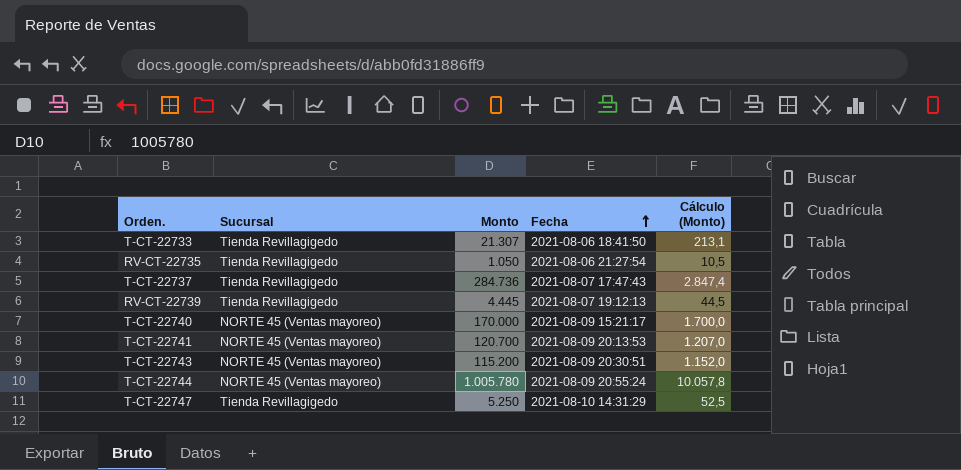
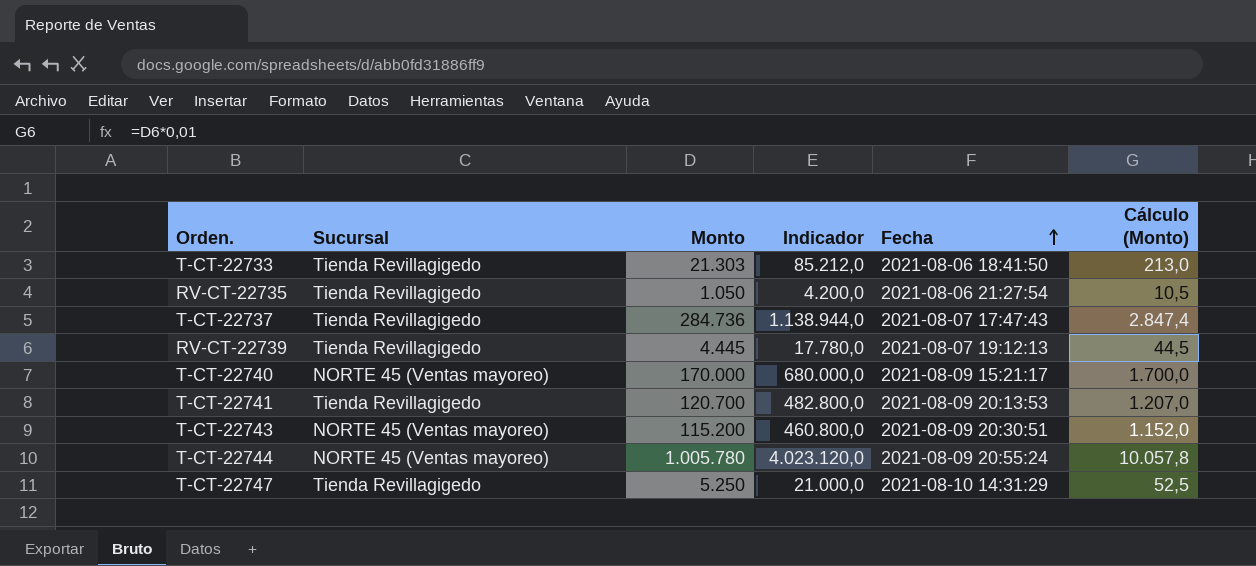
column Indicador | formula: none -> [Monto] * 4
T-CT-22733 | Monto: 21.307 -> 21.303
T-CT-22733 | Cálculo (Monto): 213,1 -> 213,0
T-CT-22741 | Sucursal: NORTE 45 (Ventas mayoreo) -> Tienda Revillagigedo

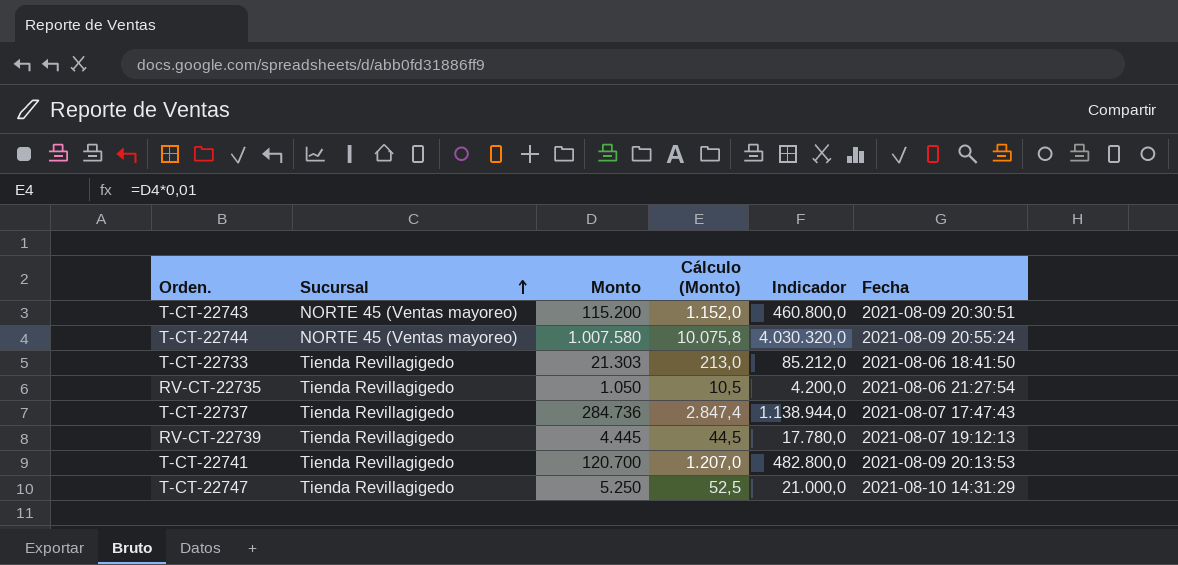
row order: Fecha ascending -> Sucursal ascending
column Cálculo (Monto) | position: 6 -> 4
row T-CT-22740: NORTE 45 (Ventas mayoreo) | 170.000 | 680.000,0 | 2021-08-09 15:21:17 | 1.700,0 -> none
T-CT-22744 | Monto: 1.005.780 -> 1.007.580
T-CT-22744 | Cálculo (Monto): 10.057,8 -> 10.075,8
T-CT-22744 | Indicador: 4.023.120,0 -> 4.030.320,0

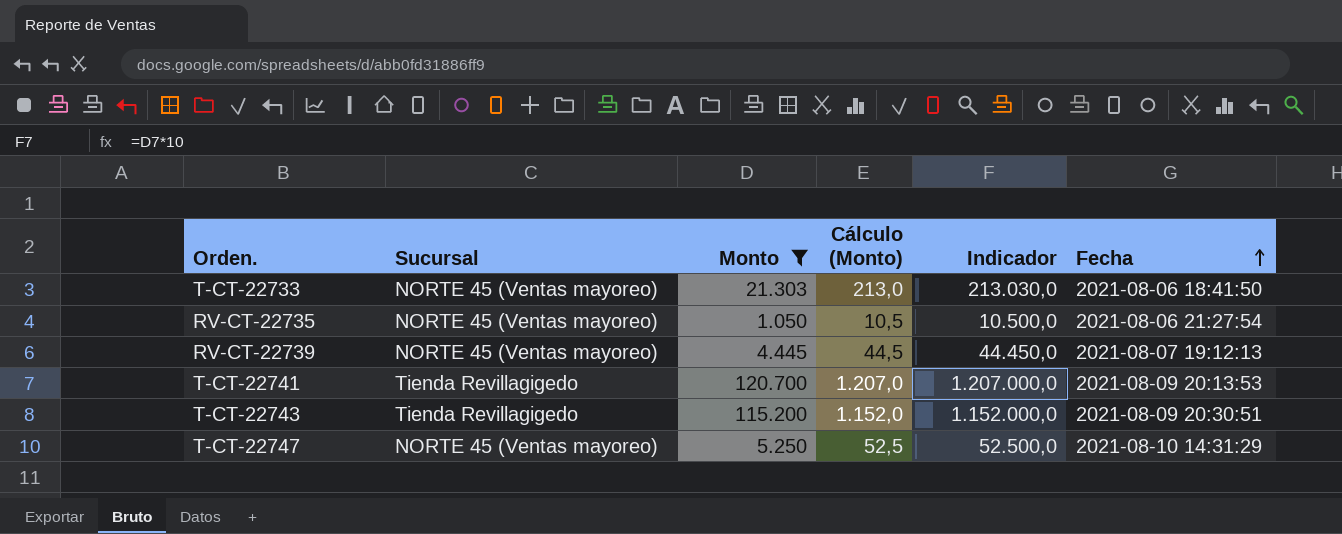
filter: none -> Monto <= 120.700
row order: Sucursal ascending -> Fecha ascending
column Indicador | formula: [Monto] * 4 -> [Monto] * 10
T-CT-22733 | Sucursal: Tienda Revillagigedo -> NORTE 45 (Ventas mayoreo)
RV-CT-22735 | Sucursal: Tienda Revillagigedo -> NORTE 45 (Ventas mayoreo)
RV-CT-22739 | Sucursal: Tienda Revillagigedo -> NORTE 45 (Ventas mayoreo)
T-CT-22743 | Sucursal: NORTE 45 (Ventas mayoreo) -> Tienda Revillagigedo
T-CT-22747 | Sucursal: Tienda Revillagigedo -> NORTE 45 (Ventas mayoreo)

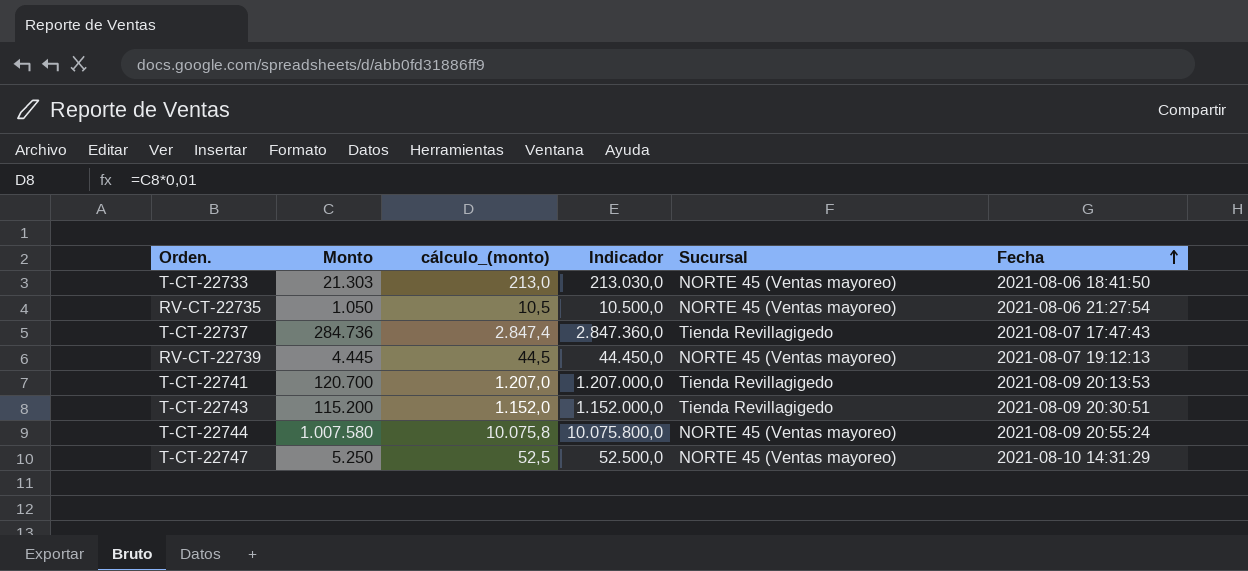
filter: Monto <= 120.700 -> none
column name: Cálculo (Monto) -> cálculo_(monto)
column Sucursal | position: 2 -> 5

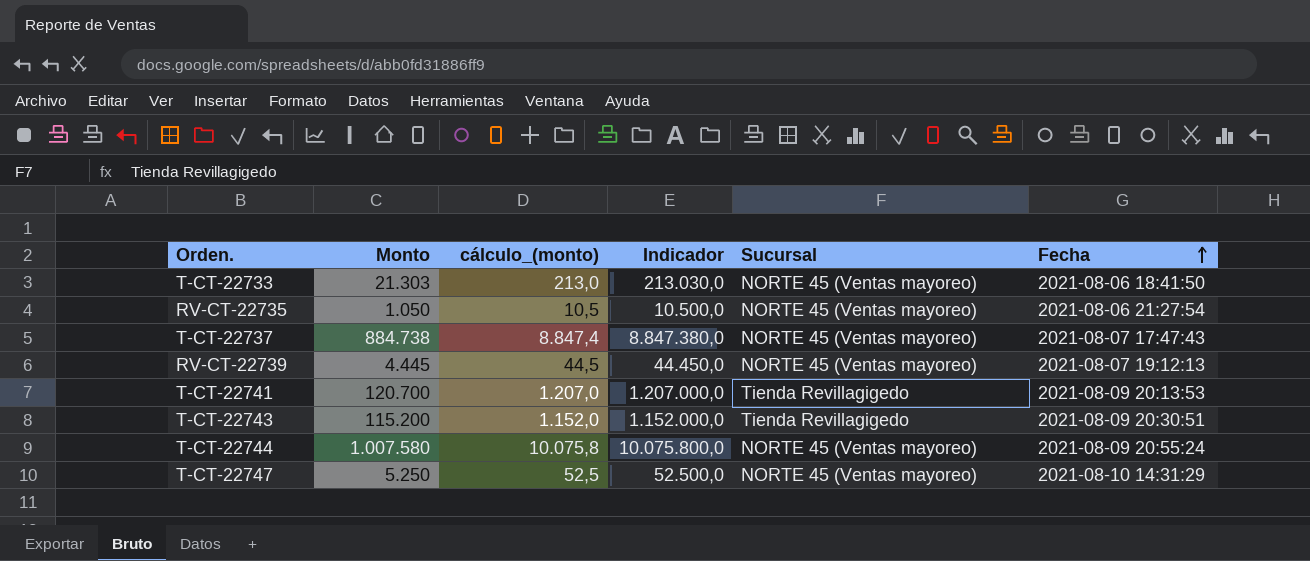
T-CT-22737 | Monto: 284.736 -> 884.738
T-CT-22737 | cálculo_(monto): 2.847,4 -> 8.847,4
T-CT-22737 | Indicador: 2.847.360,0 -> 8.847.380,0
T-CT-22737 | Sucursal: Tienda Revillagigedo -> NORTE 45 (Ventas mayoreo)

